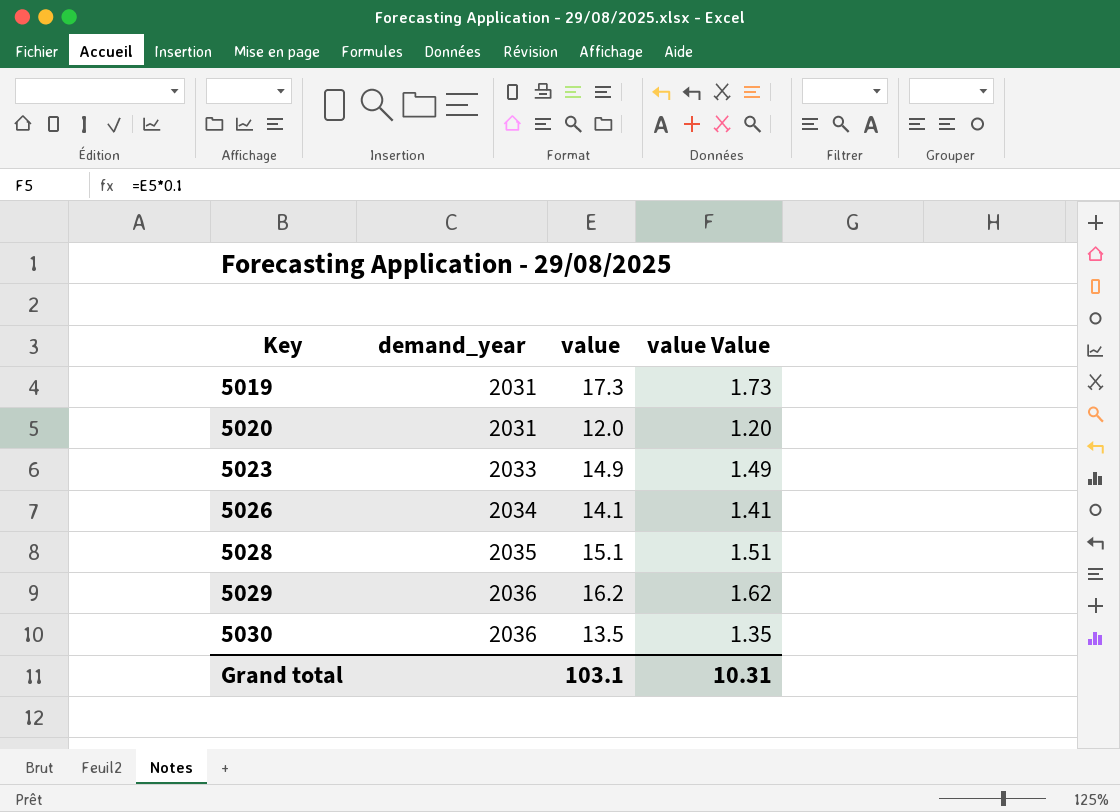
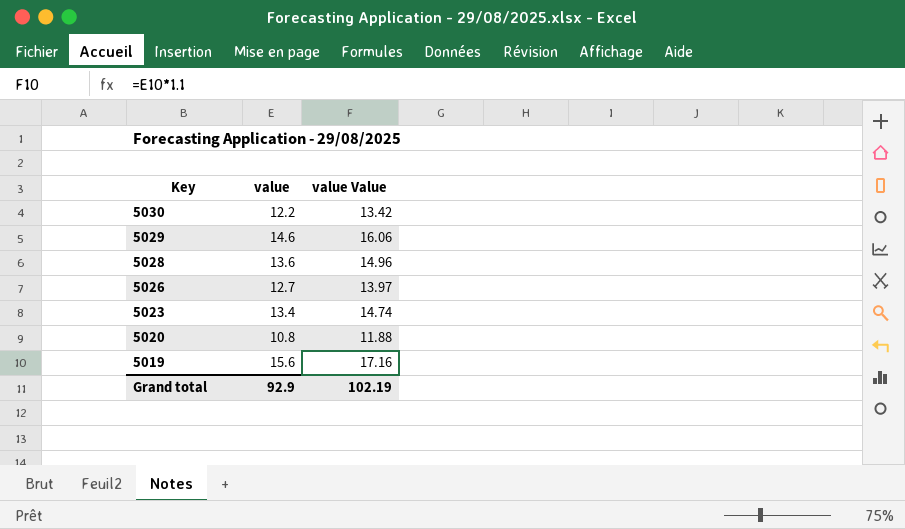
row order: Key ascending -> Key descending
column demand_year | position: 2 -> none
column value Value | formula: [value] * 0.1 -> [value] * 1.1
5030 | value: 13.5 -> 12.2
5029 | value: 16.2 -> 14.6
5028 | value: 15.1 -> 13.6
5026 | value: 14.1 -> 12.7
5023 | value: 14.9 -> 13.4
5020 | value: 12.0 -> 10.8
5019 | value: 17.3 -> 15.6
Grand total | value: 103.1 -> 92.9
Grand total | value Value: 10.31 -> 102.19

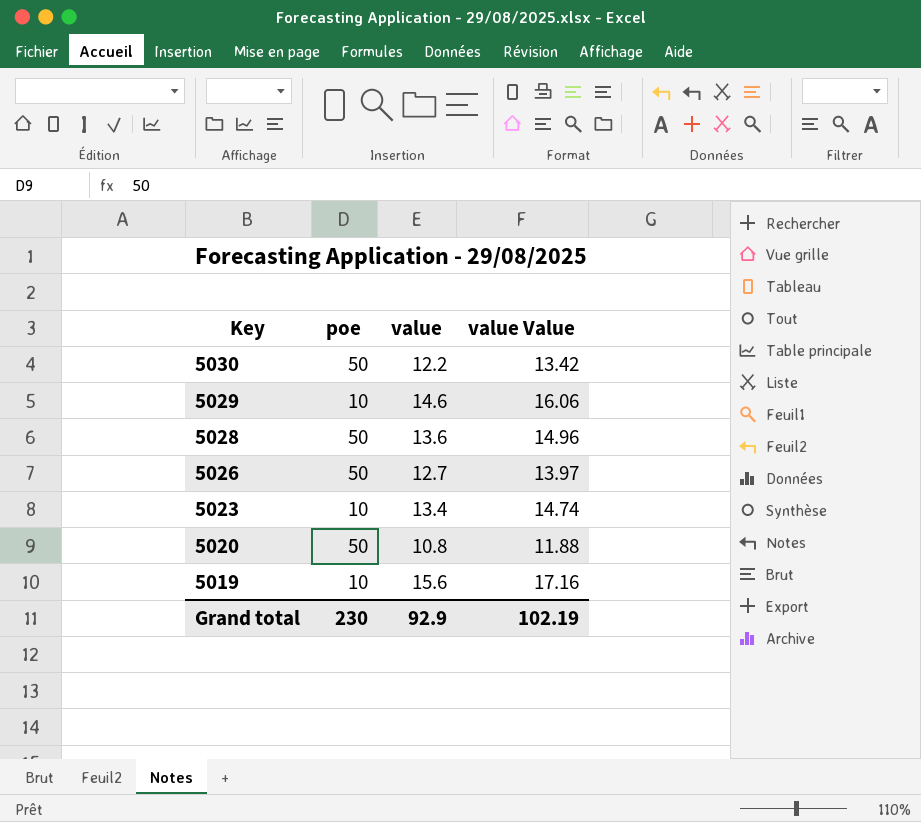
column poe | position: none -> 2

